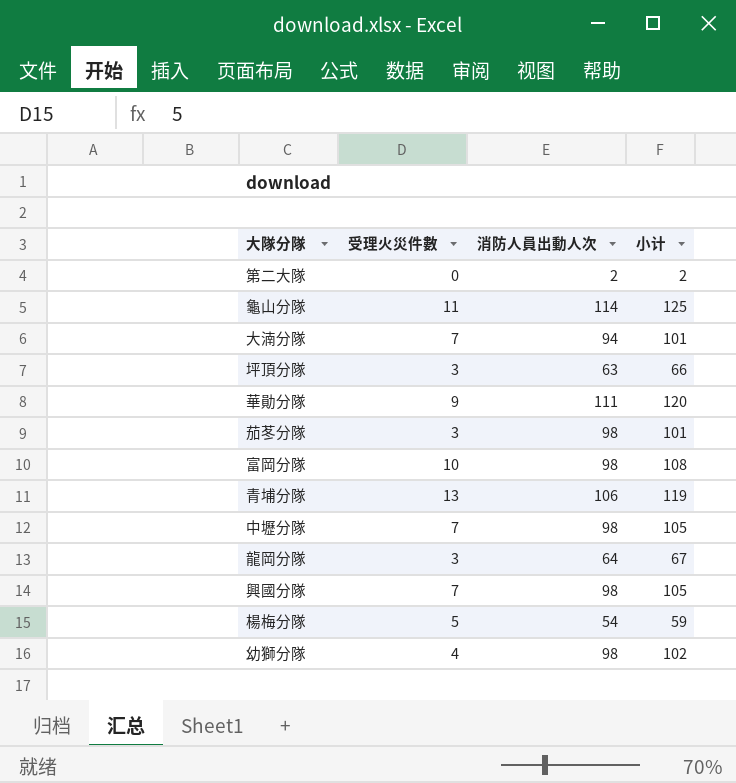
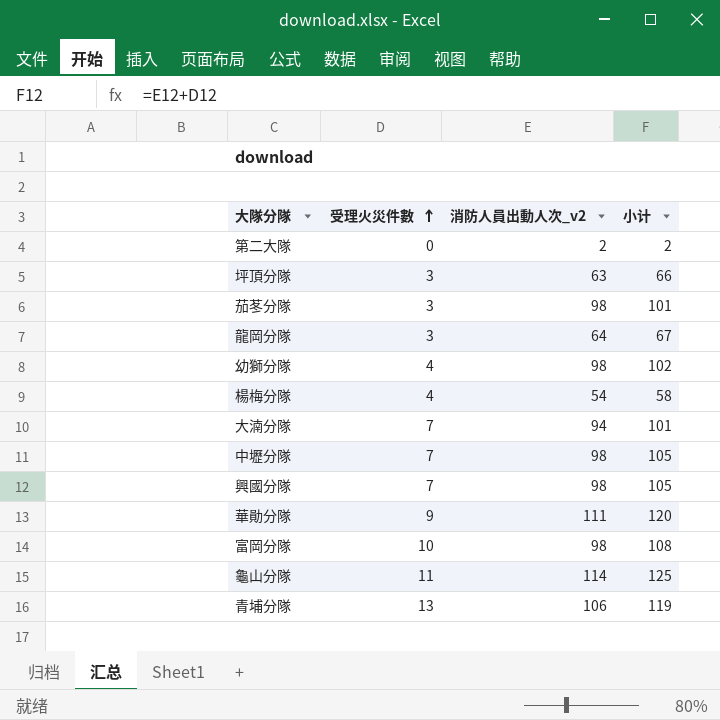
row order: none -> 受理火災件數 ascending
column name: 消防人員出動人次 -> 消防人員出動人次_v2
楊梅分隊 | 受理火災件數: 5 -> 4
楊梅分隊 | 小计: 59 -> 58

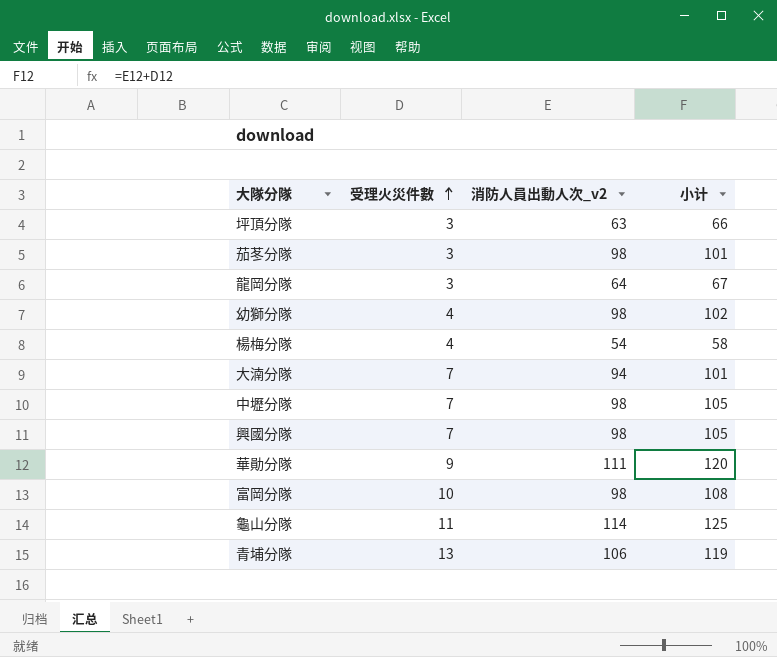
row 第二大隊: 0 | 2 | 2 -> none

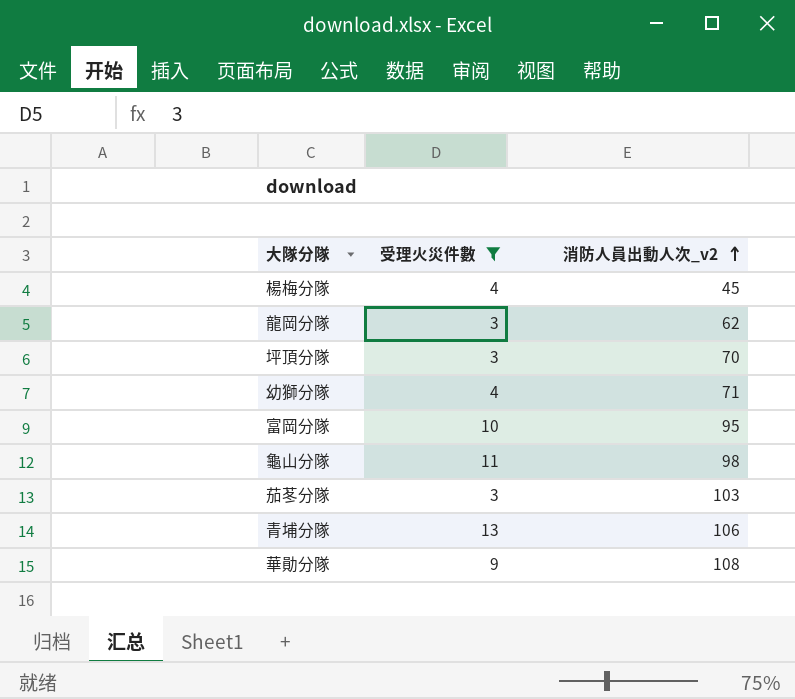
filter: none -> 受理火災件數 != 7
row order: 受理火災件數 ascending -> 消防人員出動人次_v2 ascending
column 小计 | formula: [受理火災件數] + [消防人員出動人次_v2] -> none
楊梅分隊 | 消防人員出動人次_v2: 54 -> 45
龍岡分隊 | 消防人員出動人次_v2: 64 -> 62
坪頂分隊 | 消防人員出動人次_v2: 63 -> 70
幼獅分隊 | 消防人員出動人次_v2: 98 -> 71
富岡分隊 | 消防人員出動人次_v2: 98 -> 95
龜山分隊 | 消防人員出動人次_v2: 114 -> 98
茄苳分隊 | 消防人員出動人次_v2: 98 -> 103
華勛分隊 | 消防人員出動人次_v2: 111 -> 108

